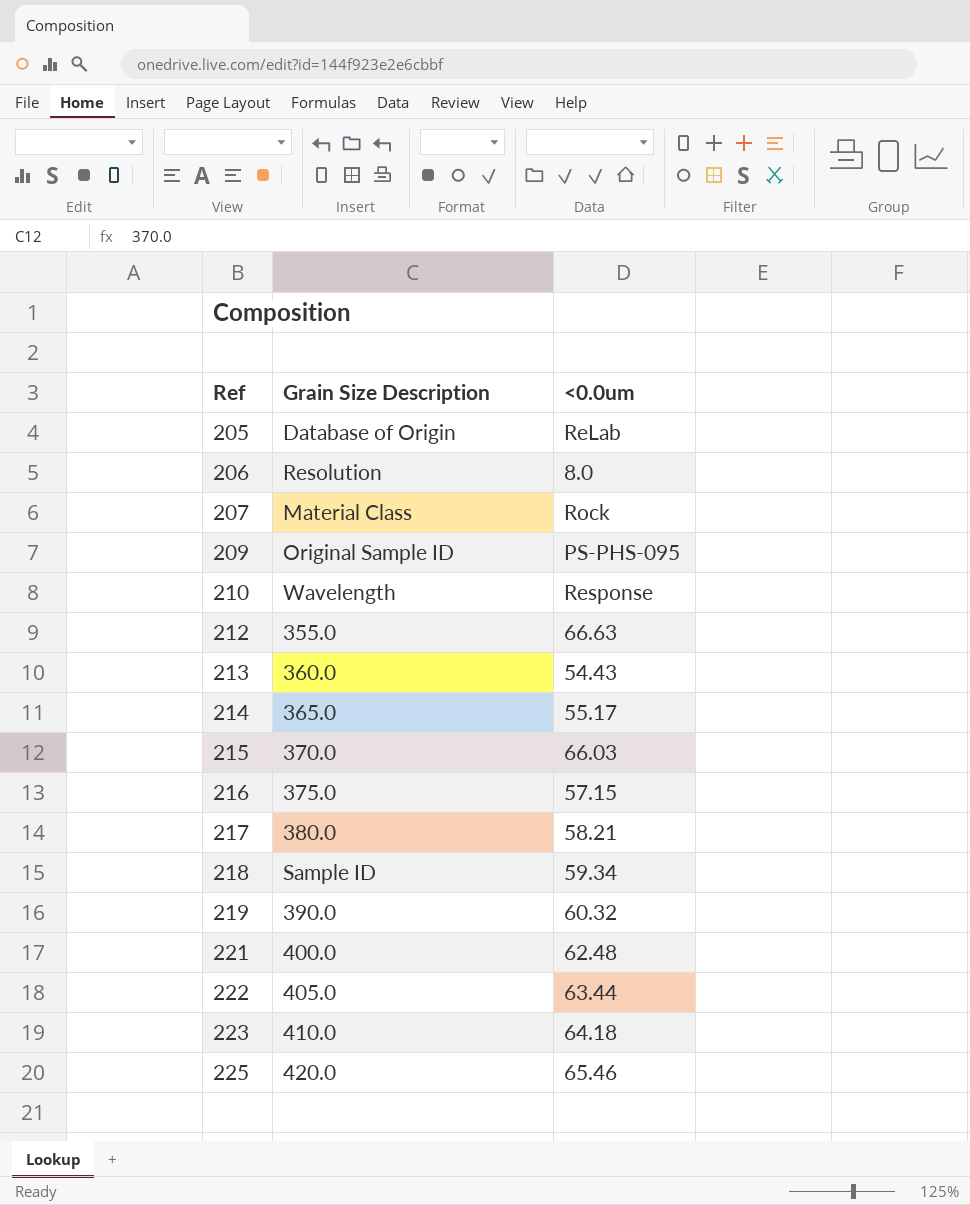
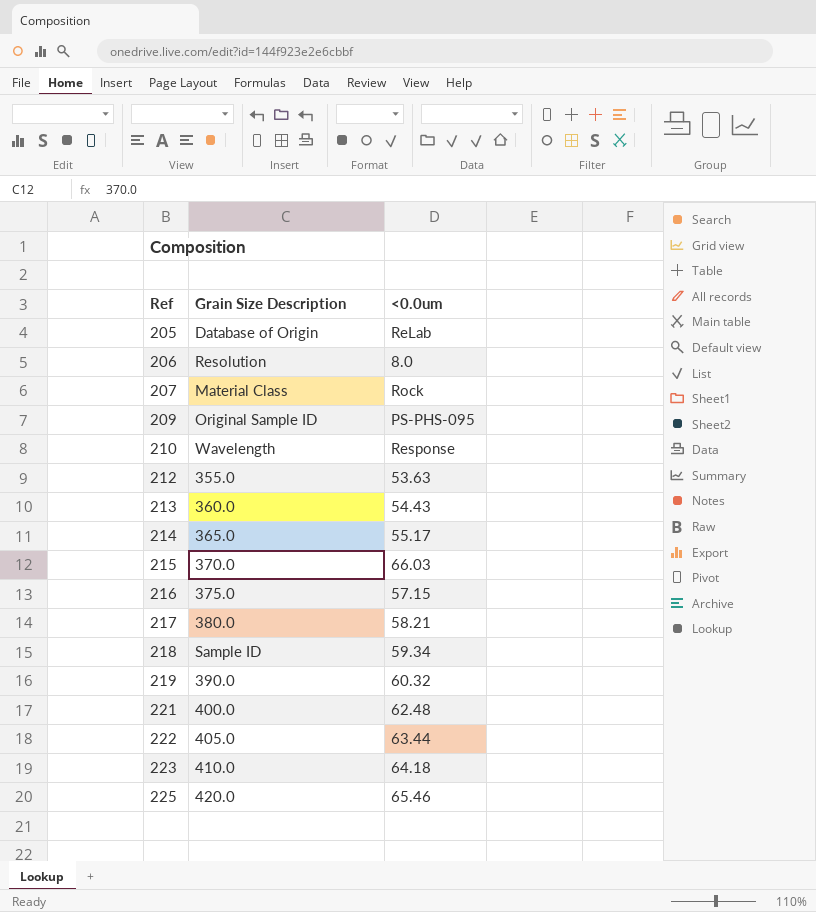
212 | <0.0um: 66.63 -> 53.63

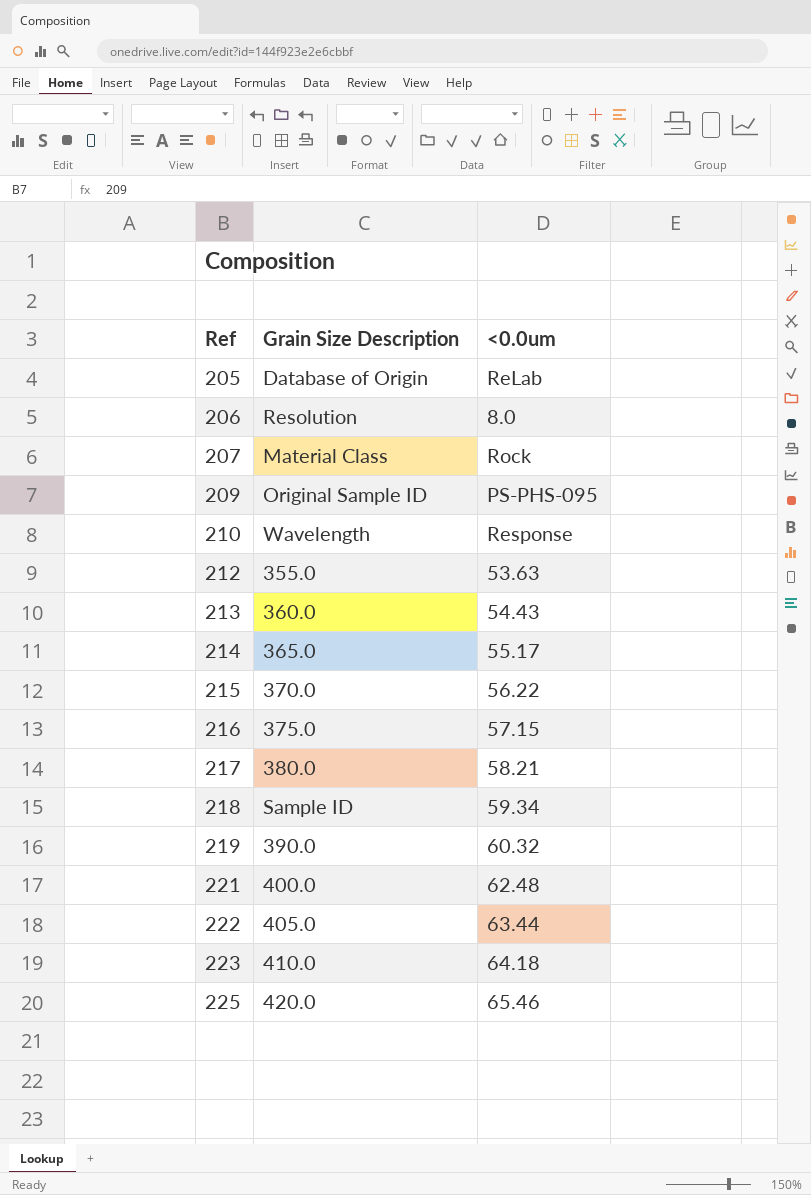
215 | <0.0um: 66.03 -> 56.22

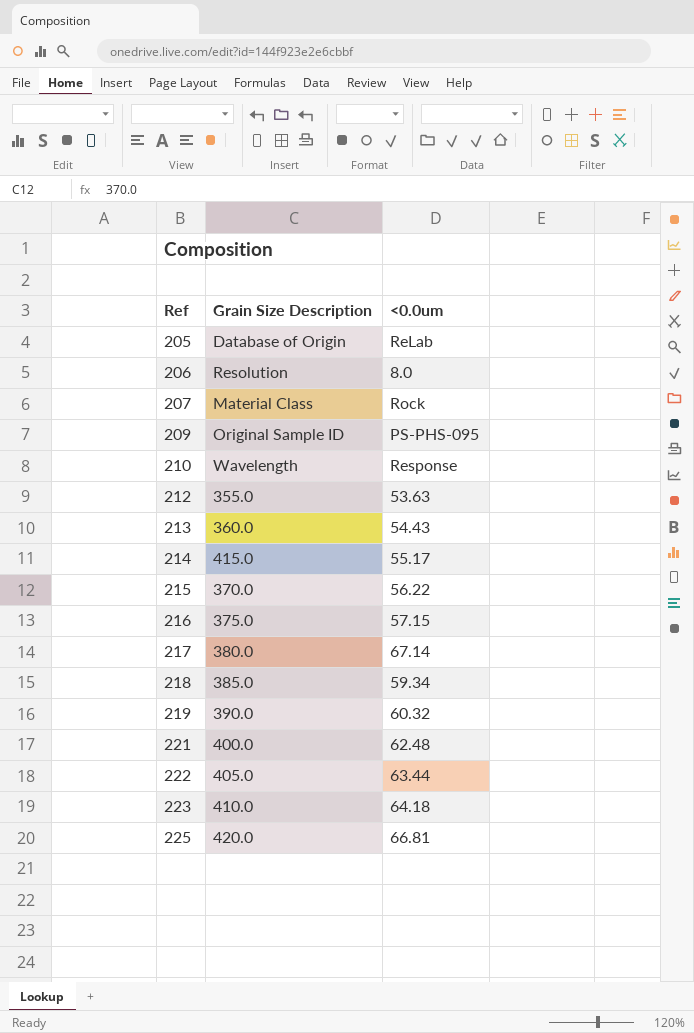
214 | Grain Size Description: 365.0 -> 415.0
217 | <0.0um: 58.21 -> 67.14
218 | Grain Size Description: Sample ID -> 385.0
225 | <0.0um: 65.46 -> 66.81

